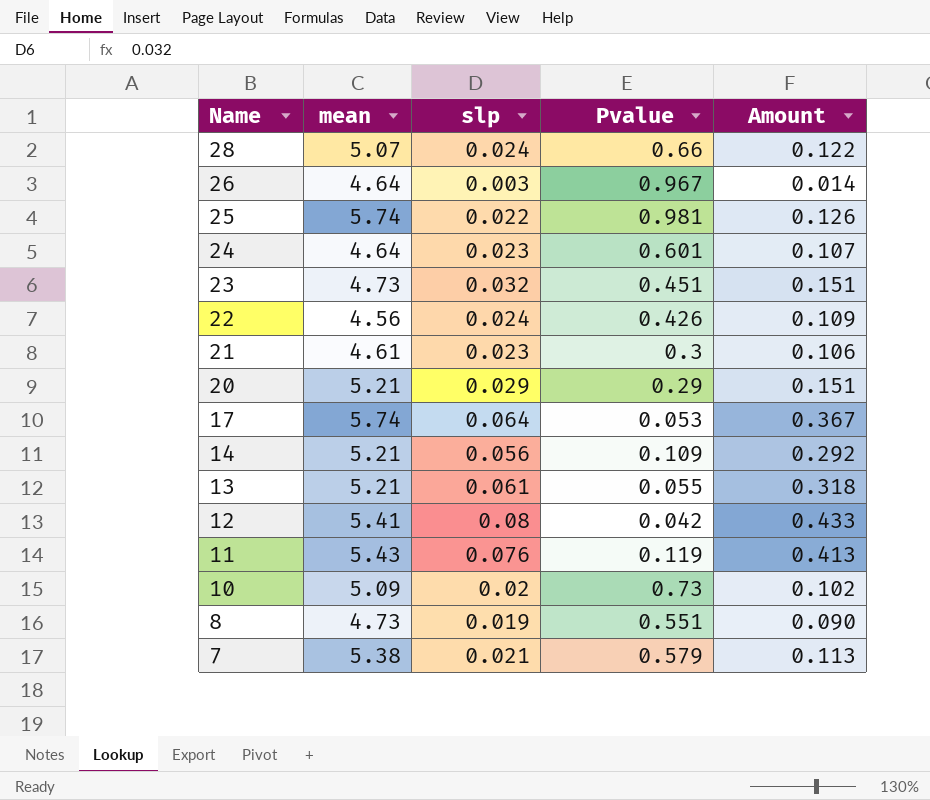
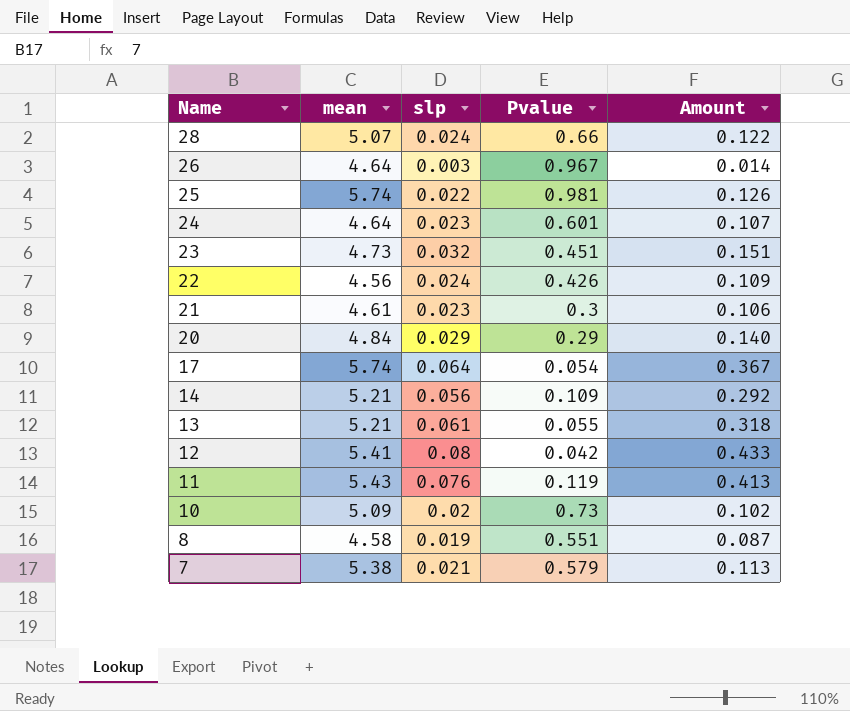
20 | mean: 5.21 -> 4.84
20 | Amount: 0.151 -> 0.140
17 | Pvalue: 0.053 -> 0.054
8 | mean: 4.73 -> 4.58
8 | Amount: 0.090 -> 0.087

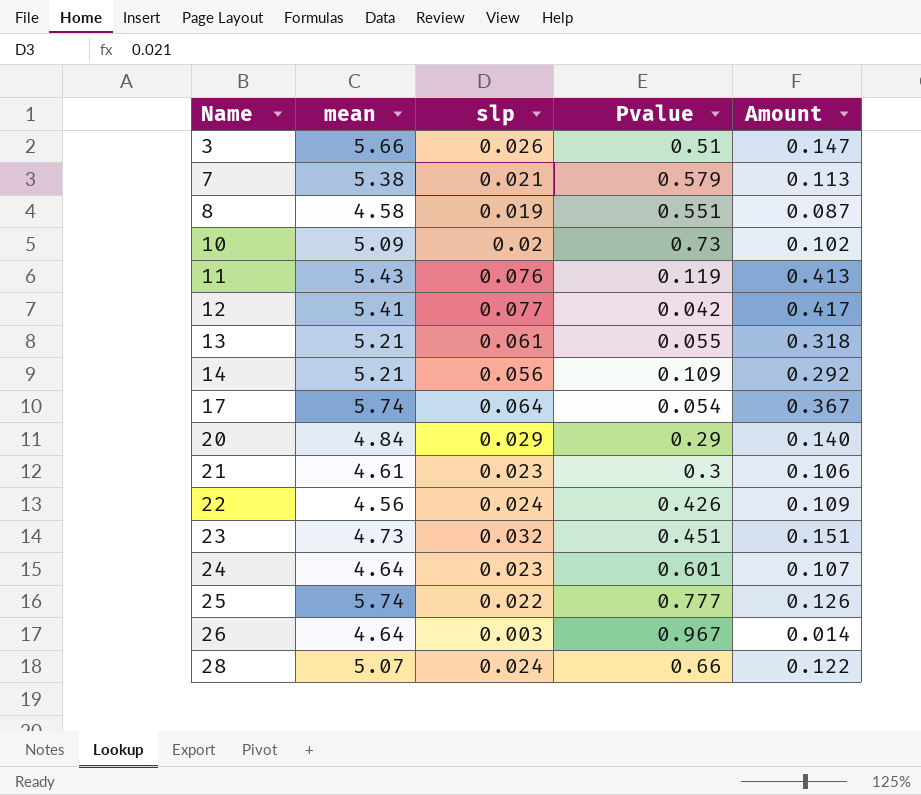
row order: Name descending -> Name ascending
row 3: none -> 5.66 | 0.026 | 0.51 | 0.147
12 | slp: 0.08 -> 0.077
12 | Amount: 0.433 -> 0.417
25 | Pvalue: 0.981 -> 0.777

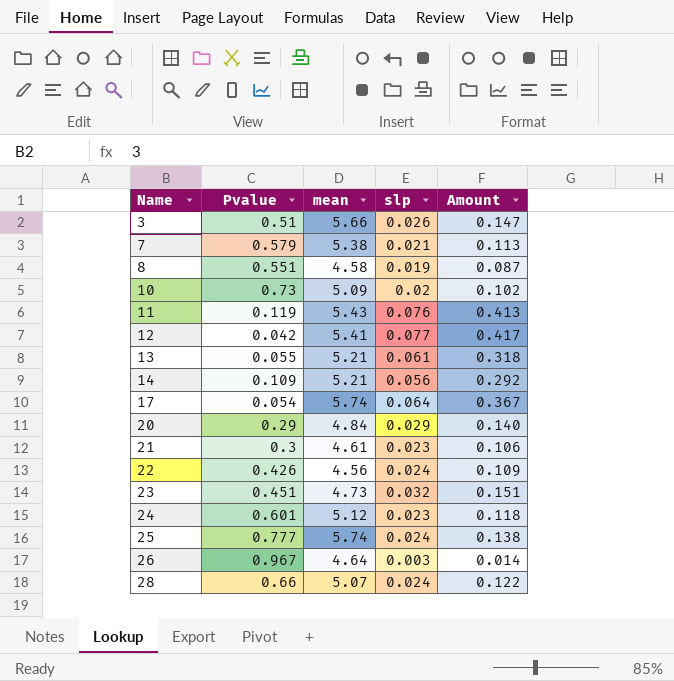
column Pvalue | position: 4 -> 2
24 | mean: 4.64 -> 5.12
24 | Amount: 0.107 -> 0.118
25 | slp: 0.022 -> 0.024
25 | Amount: 0.126 -> 0.138

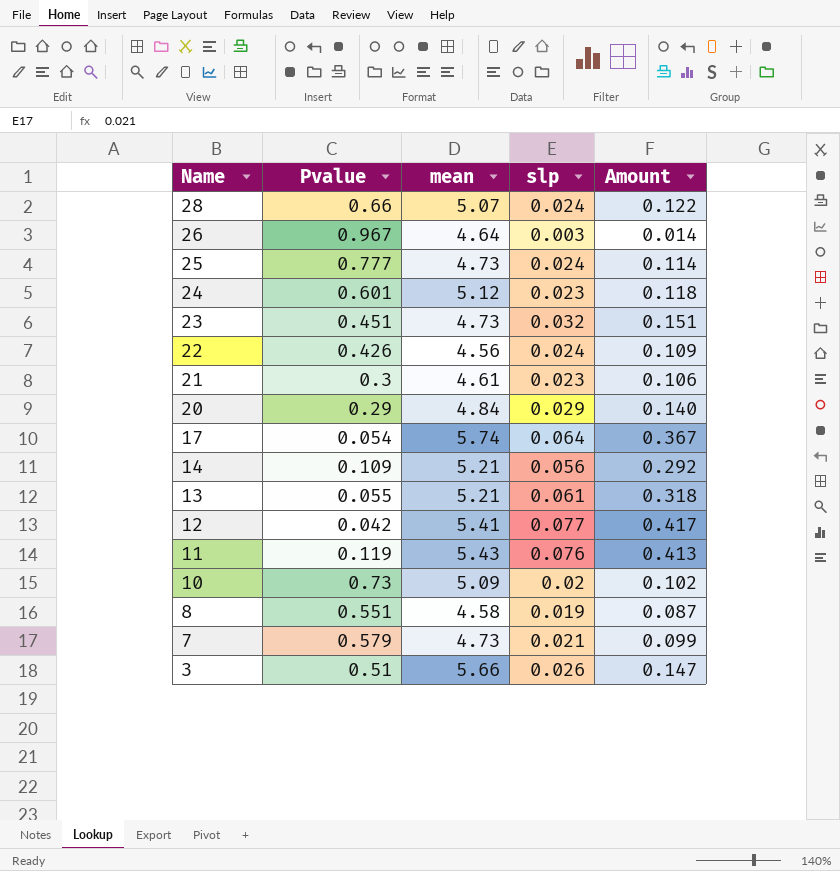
row order: Name ascending -> Name descending
25 | mean: 5.74 -> 4.73
25 | Amount: 0.138 -> 0.114
7 | mean: 5.38 -> 4.73
7 | Amount: 0.113 -> 0.099

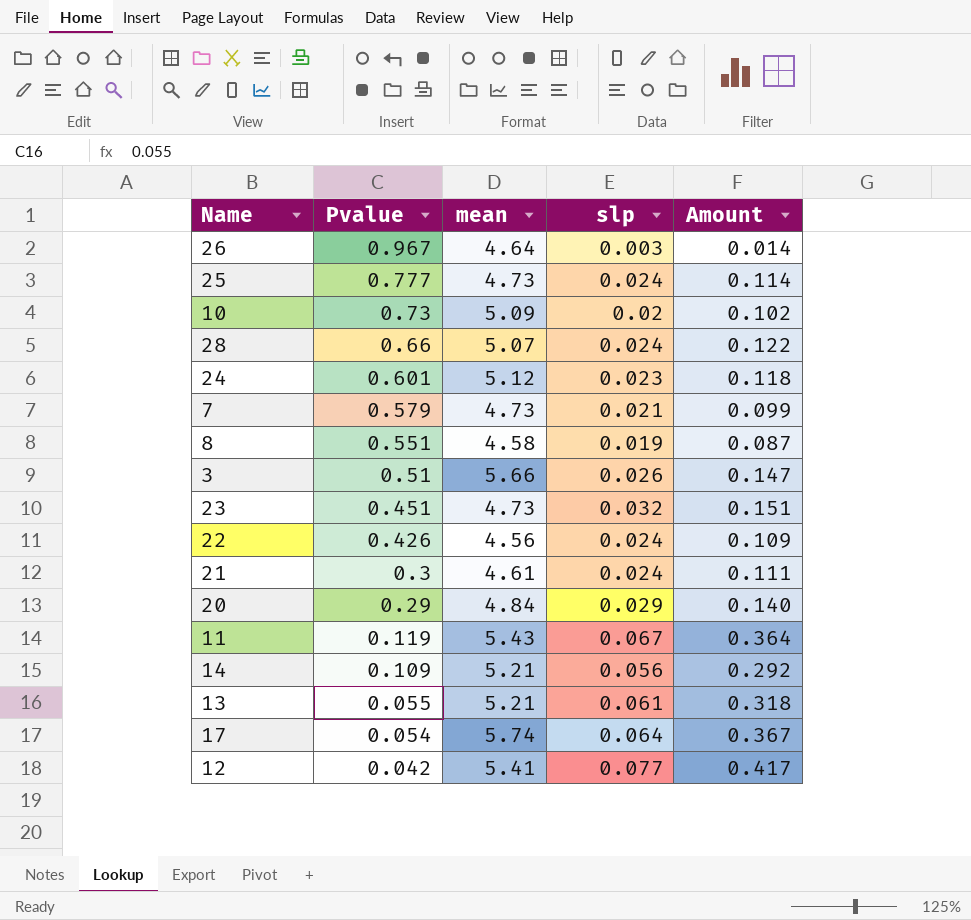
row order: Name descending -> Pvalue descending
21 | slp: 0.023 -> 0.024
21 | Amount: 0.106 -> 0.111
11 | slp: 0.076 -> 0.067
11 | Amount: 0.413 -> 0.364

